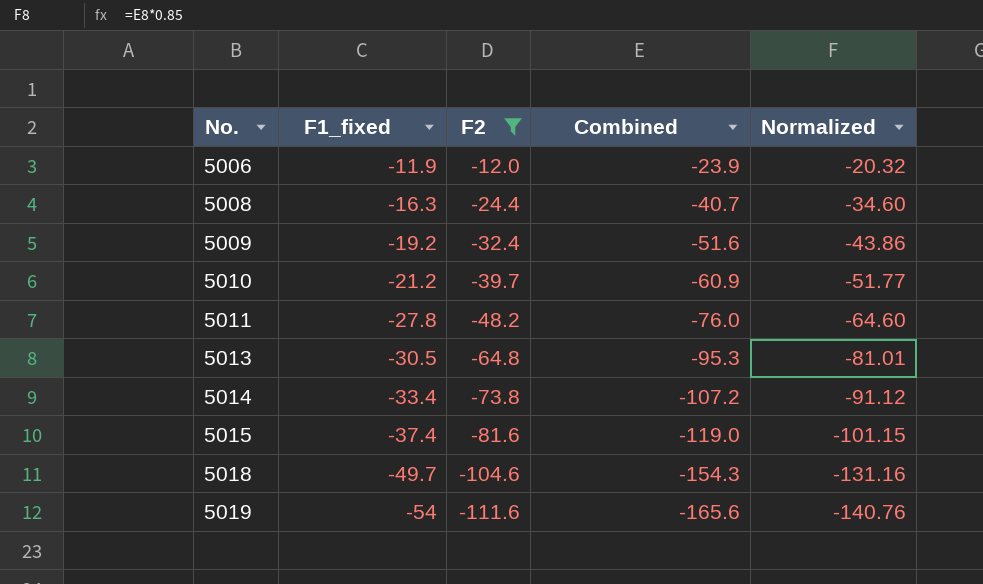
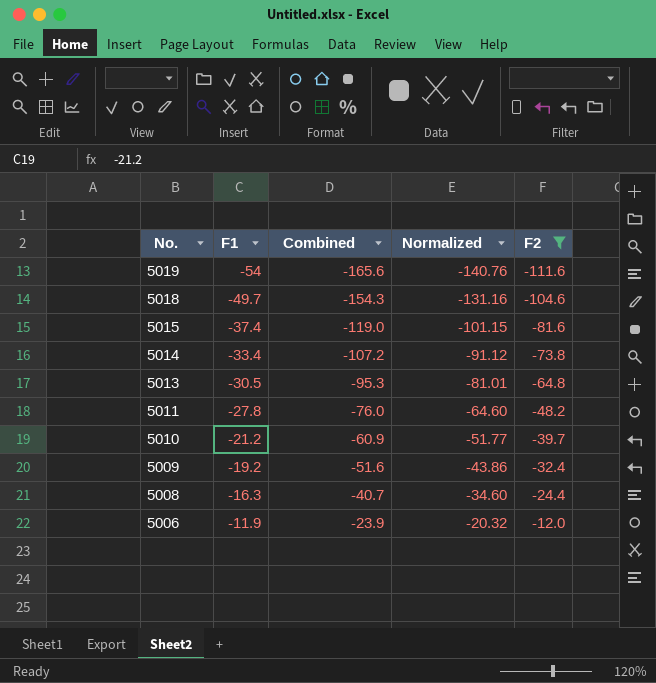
row order: No. ascending -> No. descending
column name: F1_fixed -> F1
column F2 | position: 3 -> 5

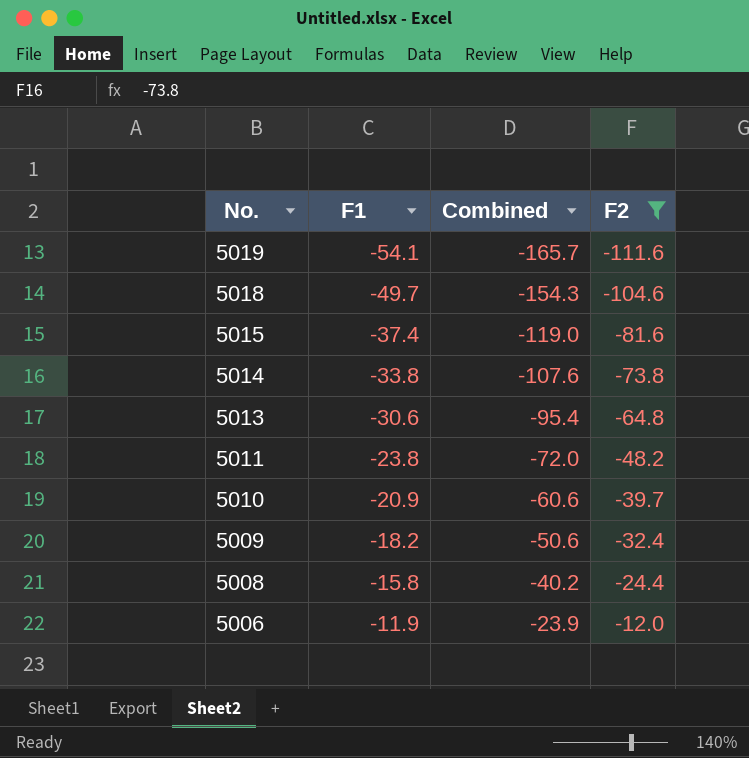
column Normalized | formula: [Combined] * 0.85 -> none
5019 | F1: -54 -> -54.1
5019 | Combined: -165.6 -> -165.7
5014 | F1: -33.4 -> -33.8
5014 | Combined: -107.2 -> -107.6
5013 | F1: -30.5 -> -30.6
5013 | Combined: -95.3 -> -95.4
5011 | F1: -27.8 -> -23.8
5011 | Combined: -76.0 -> -72.0
5010 | F1: -21.2 -> -20.9
5010 | Combined: -60.9 -> -60.6
5009 | F1: -19.2 -> -18.2
5009 | Combined: -51.6 -> -50.6
5008 | F1: -16.3 -> -15.8
5008 | Combined: -40.7 -> -40.2

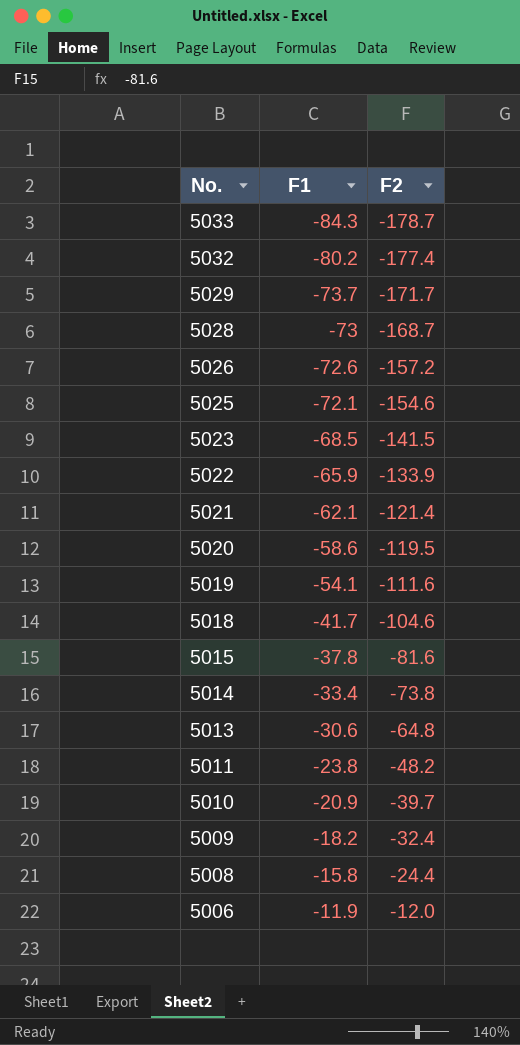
filter: F2 >= -111.6 -> none
column Combined | formula: [F1] + [F2] -> none
5018 | F1: -49.7 -> -41.7
5015 | F1: -37.4 -> -37.8
5014 | F1: -33.8 -> -33.4

